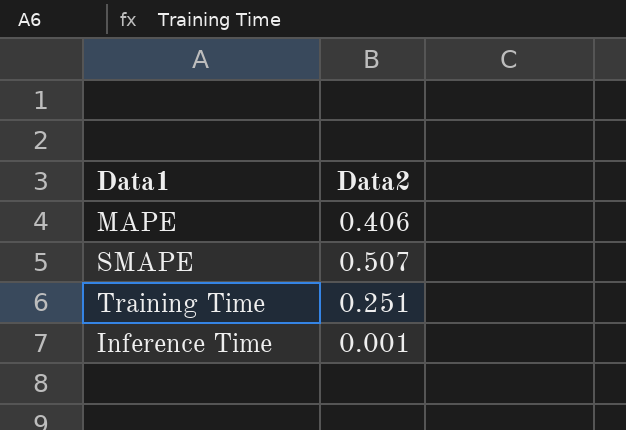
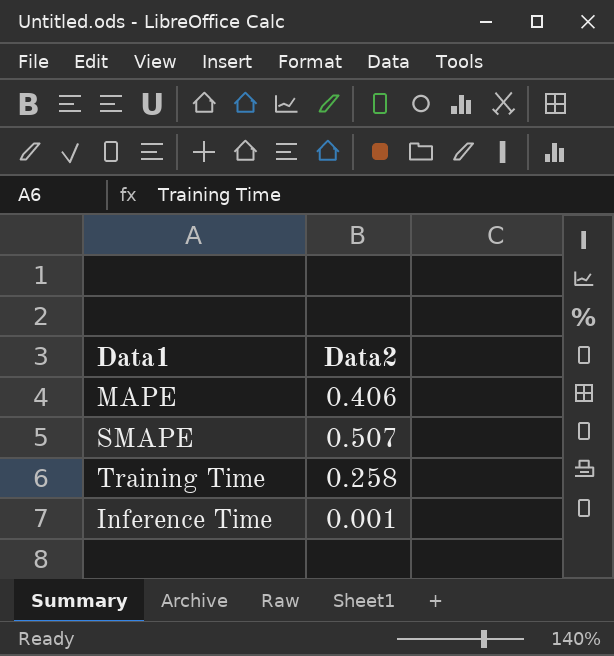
Training Time | Data2: 0.251 -> 0.258

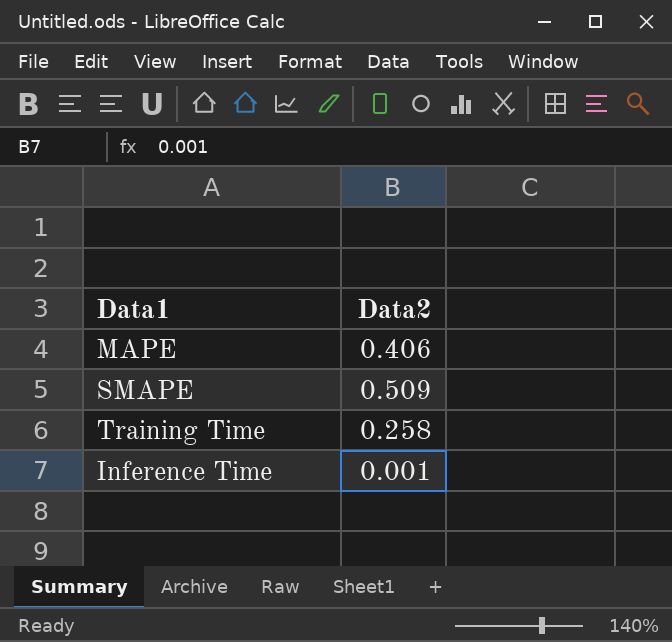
SMAPE | Data2: 0.507 -> 0.509

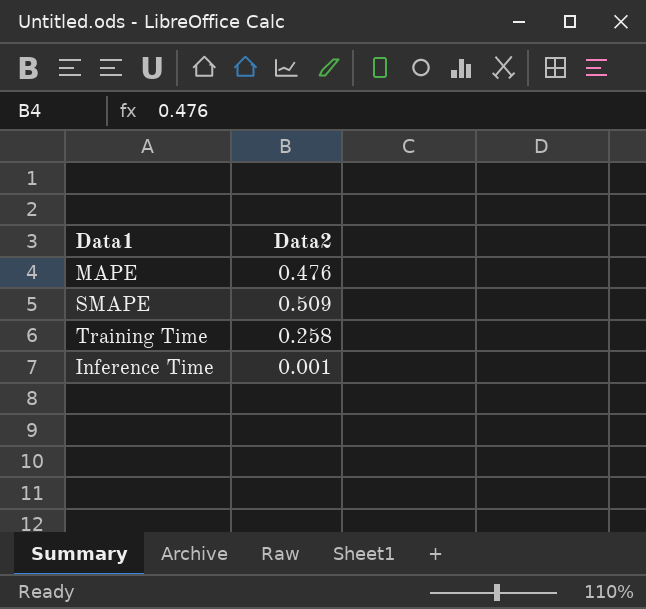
MAPE | Data2: 0.406 -> 0.476

